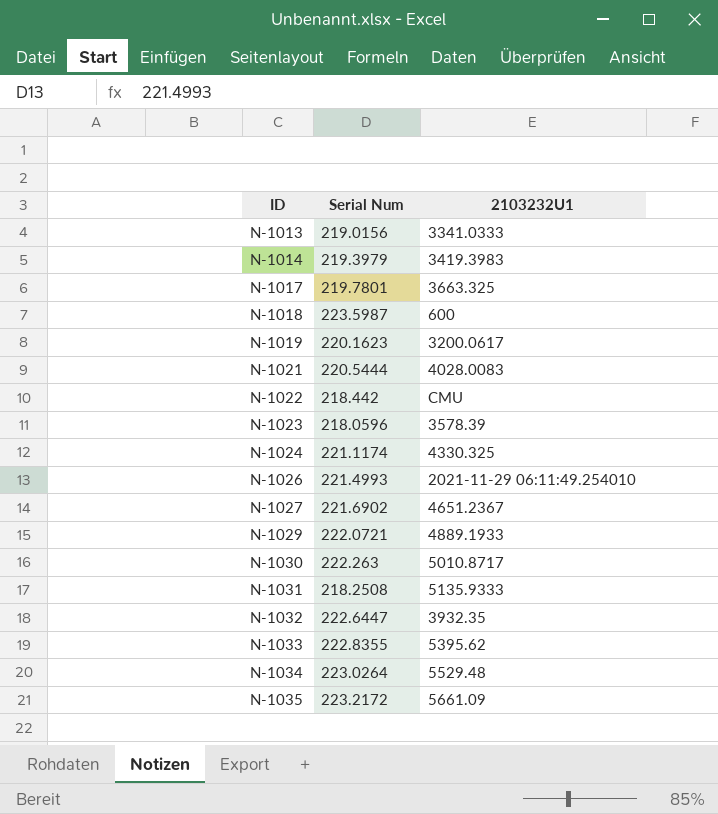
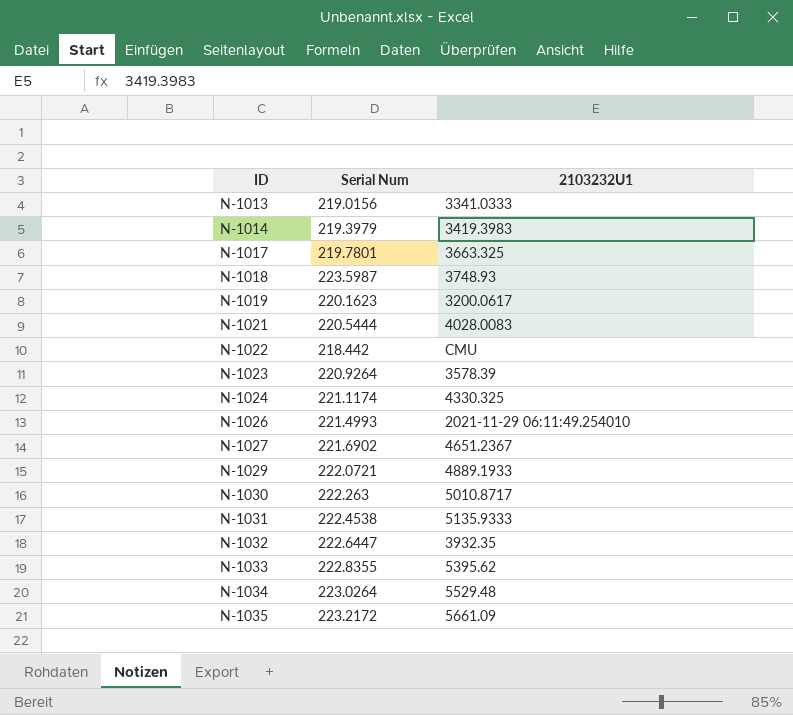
N-1018 | 2103232U1: 600 -> 3748.93
N-1023 | Serial Num: 218.0596 -> 220.9264
N-1031 | Serial Num: 218.2508 -> 222.4538

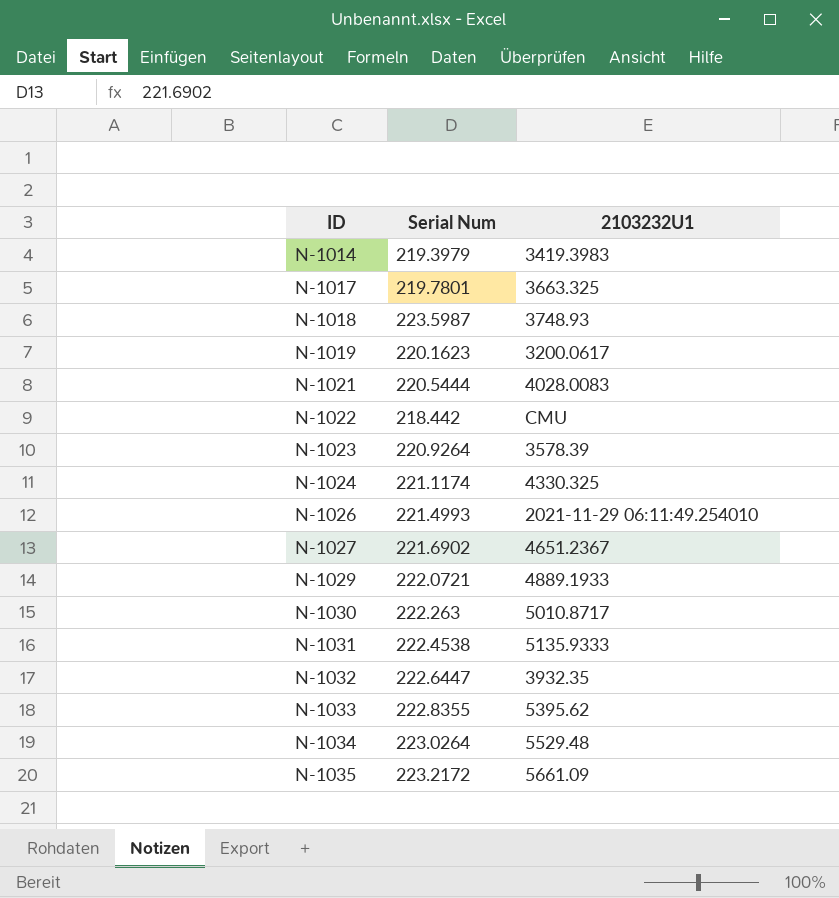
row N-1013: 219.0156 | 3341.0333 -> none

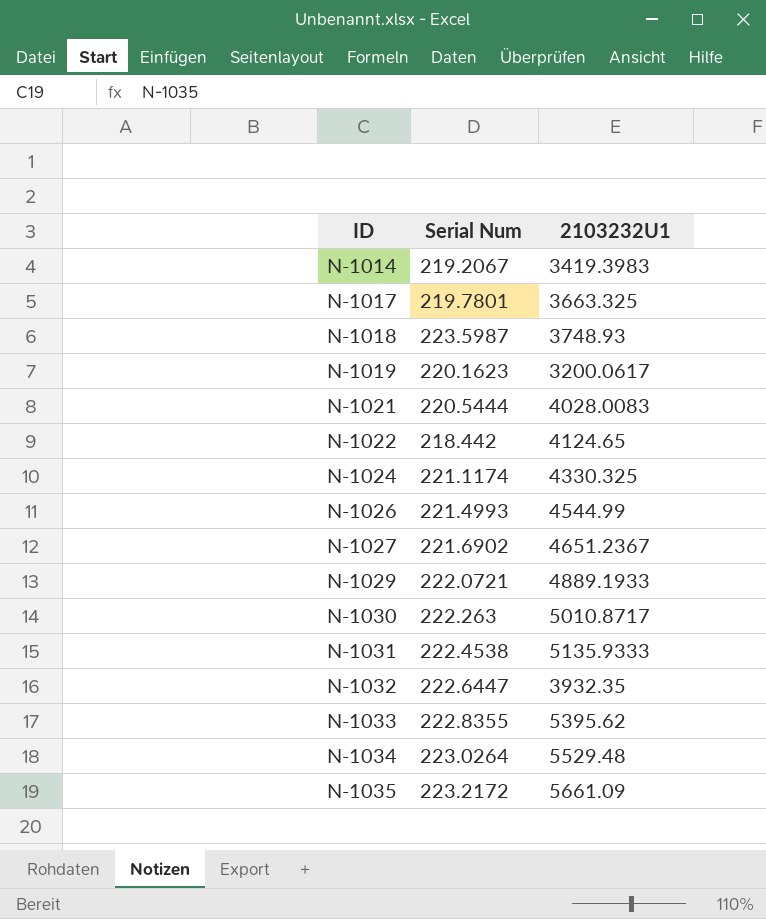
row N-1023: 220.9264 | 3578.39 -> none
N-1014 | Serial Num: 219.3979 -> 219.2067
N-1022 | 2103232U1: CMU -> 4124.65
N-1026 | 2103232U1: 2021-11-29 06:11:49.254010 -> 4544.99

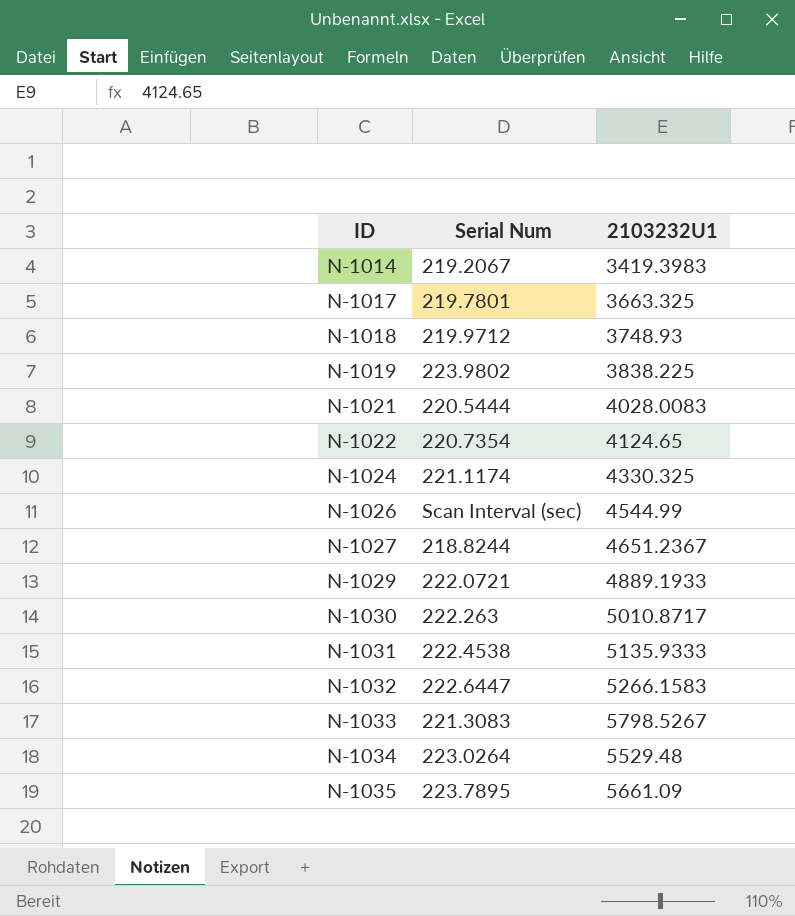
N-1018 | Serial Num: 223.5987 -> 219.9712
N-1019 | Serial Num: 220.1623 -> 223.9802
N-1019 | 2103232U1: 3200.0617 -> 3838.225
N-1022 | Serial Num: 218.442 -> 220.7354
N-1026 | Serial Num: 221.4993 -> Scan Interval (sec)
N-1027 | Serial Num: 221.6902 -> 218.8244
N-1032 | 2103232U1: 3932.35 -> 5266.1583
N-1033 | Serial Num: 222.8355 -> 221.3083
N-1033 | 2103232U1: 5395.62 -> 5798.5267
N-1035 | Serial Num: 223.2172 -> 223.7895

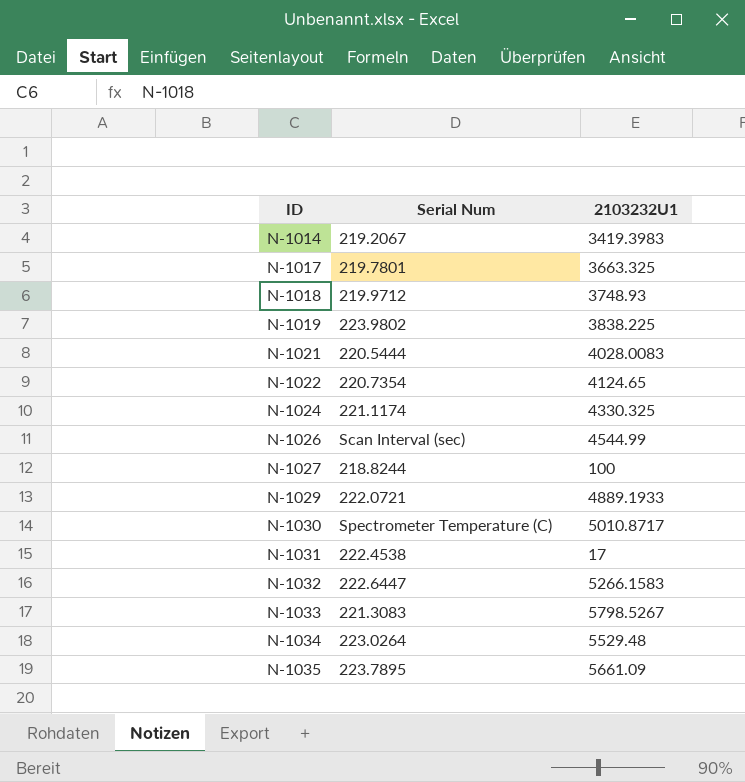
N-1027 | 2103232U1: 4651.2367 -> 100
N-1030 | Serial Num: 222.263 -> Spectrometer Temperature (C)
N-1031 | 2103232U1: 5135.9333 -> 17

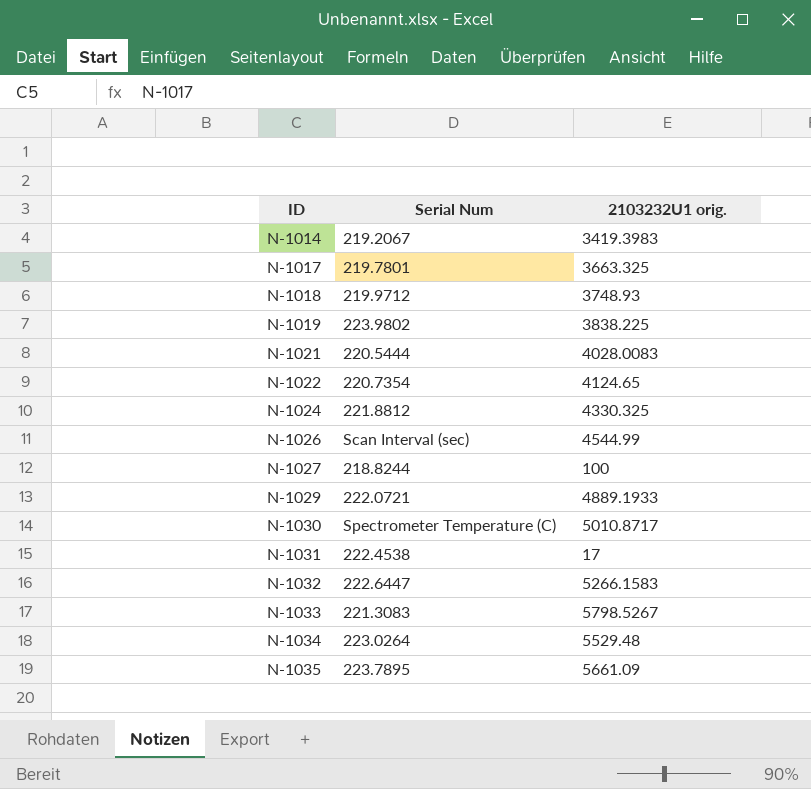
column name: 2103232U1 -> 2103232U1 orig.
N-1024 | Serial Num: 221.1174 -> 221.8812

